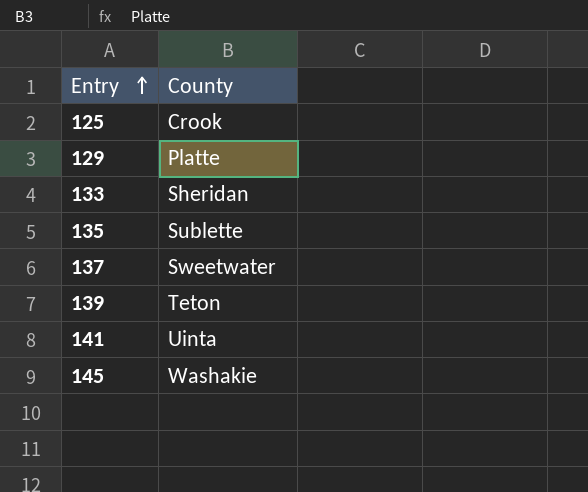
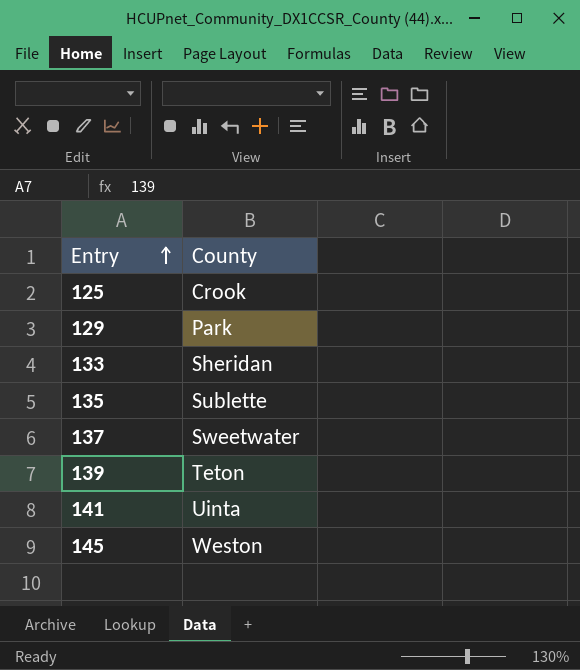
129 | County: Platte -> Park
145 | County: Washakie -> Weston

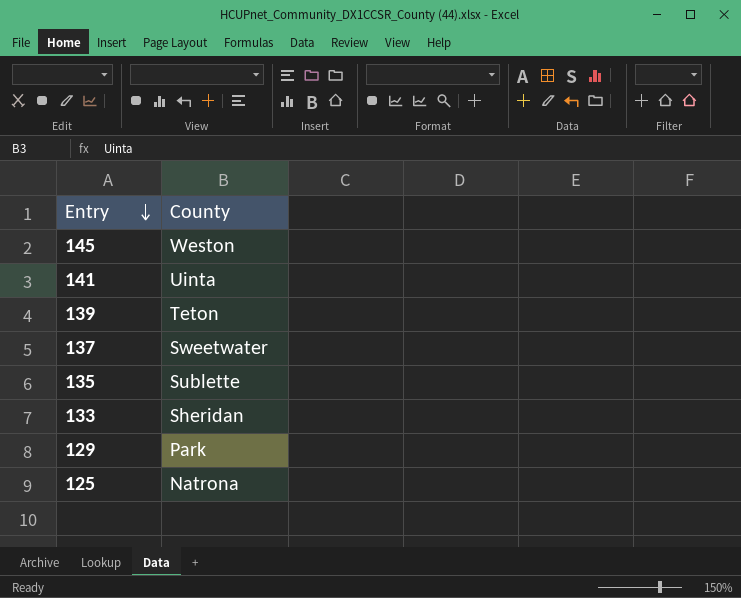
row order: Entry ascending -> Entry descending
125 | County: Crook -> Natrona

